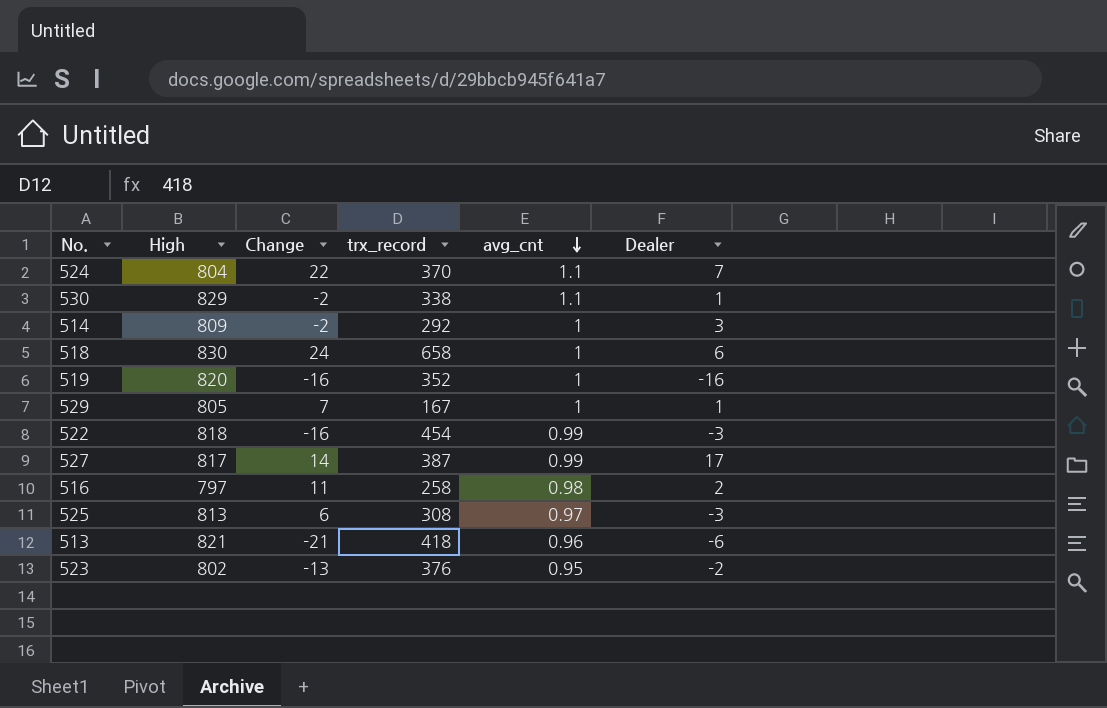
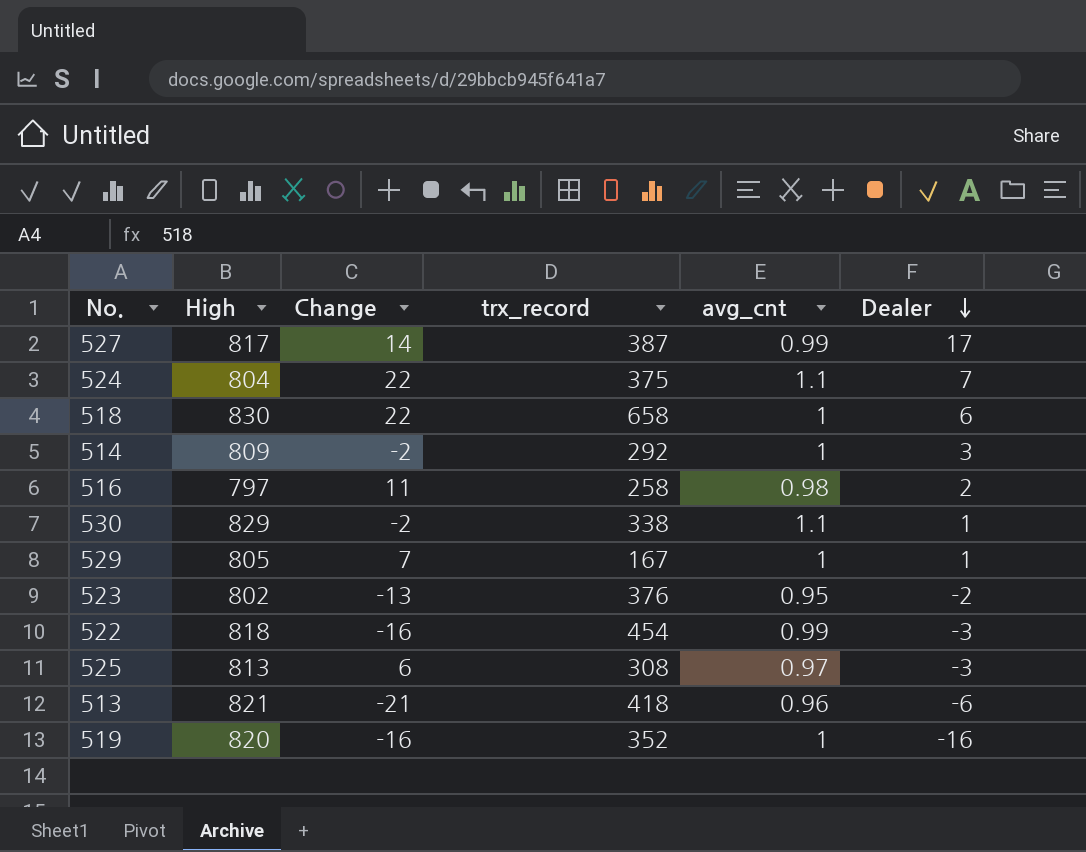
row order: avg_cnt descending -> Dealer descending
524 | trx_record: 370 -> 375
518 | Change: 24 -> 22

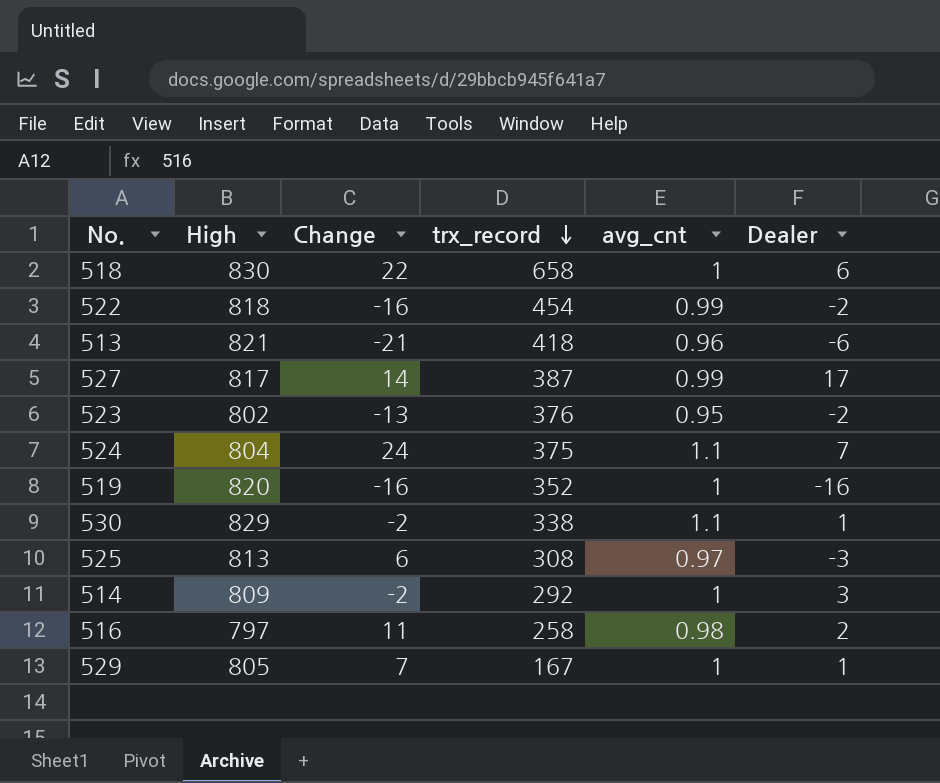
row order: Dealer descending -> trx_record descending
522 | Dealer: -3 -> -2
524 | Change: 22 -> 24

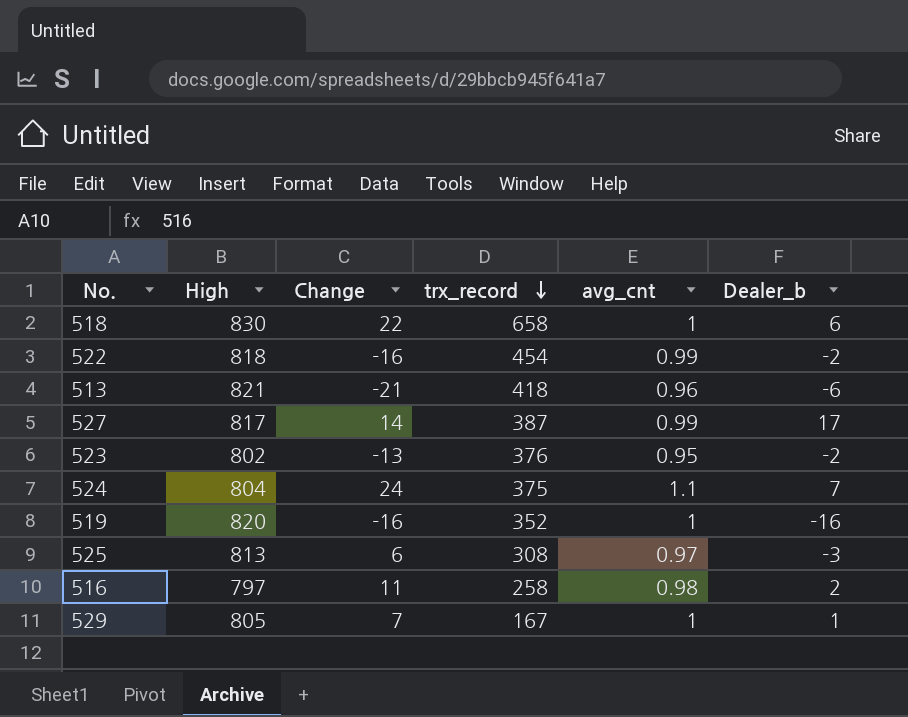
column name: Dealer -> Dealer_b
row 530: 829 | -2 | 338 | 1.1 | 1 -> none
row 514: 809 | -2 | 292 | 1 | 3 -> none

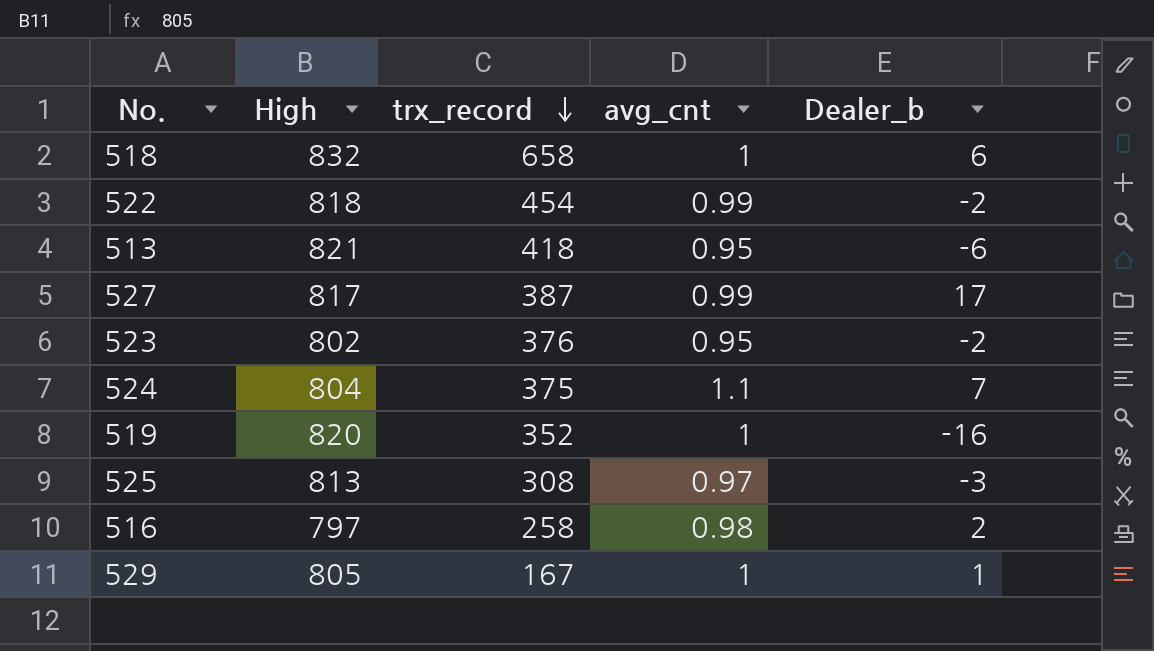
column Change | position: 3 -> none
518 | High: 830 -> 832
513 | avg_cnt: 0.96 -> 0.95

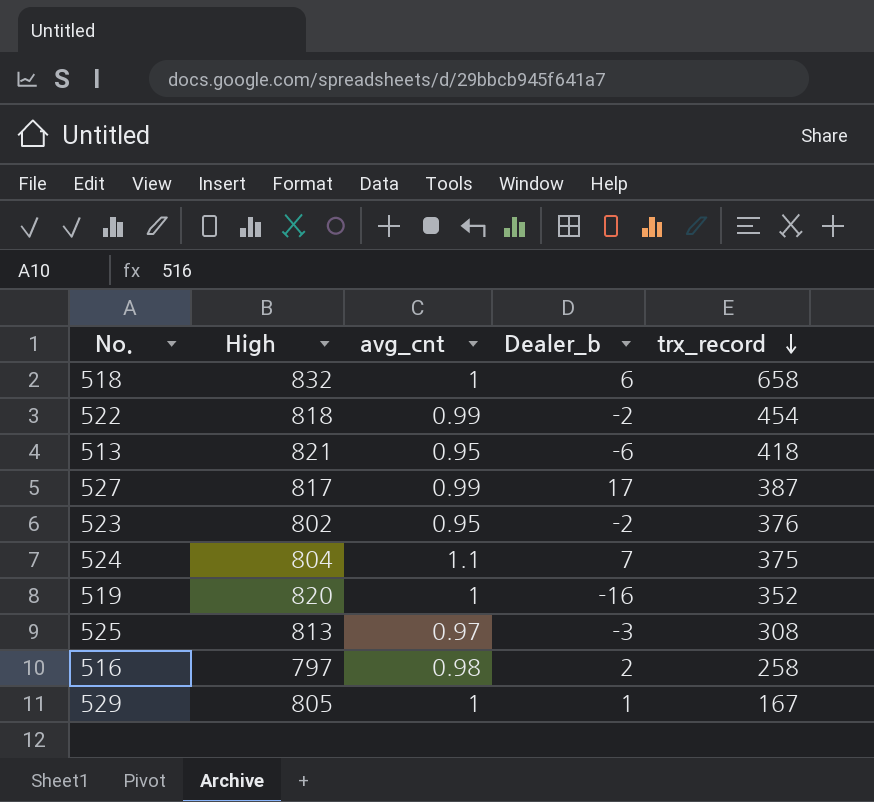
column trx_record | position: 3 -> 5

